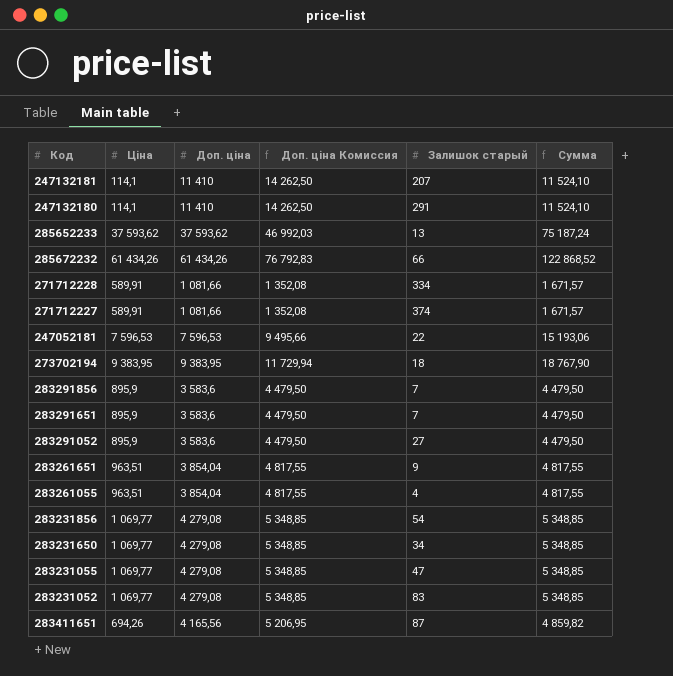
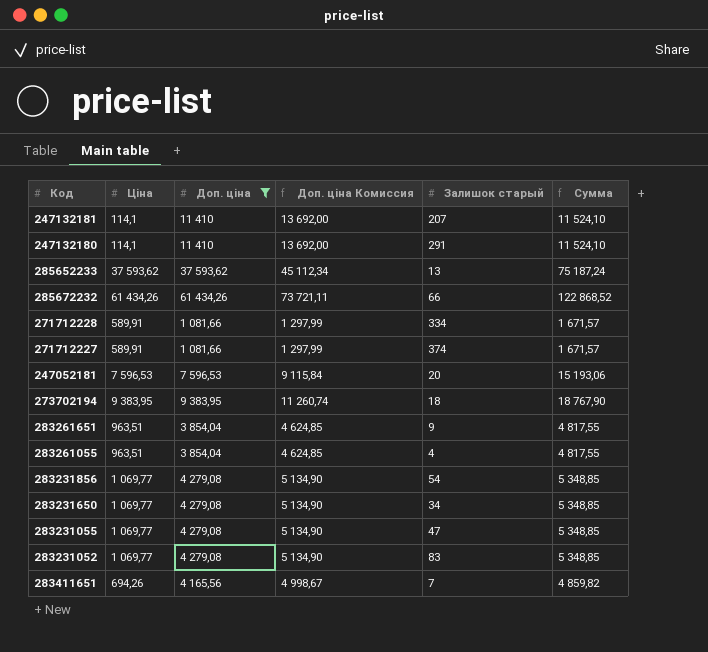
filter: none -> Доп. ціна != 3 583,6
column Доп. ціна Комиссия | formula: [Доп. ціна] * 1,25 -> [Доп. ціна] * 1,2
247052181 | Залишок старый: 22 -> 20
283411651 | Залишок старый: 87 -> 7

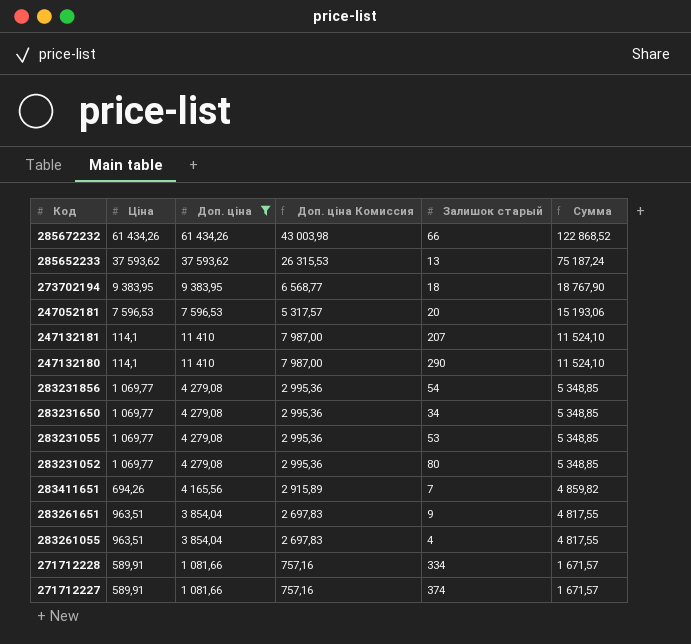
row order: none -> Сумма descending
column Доп. ціна Комиссия | formula: [Доп. ціна] * 1,2 -> [Доп. ціна] * 0,7
247132180 | Залишок старый: 291 -> 290
283231055 | Залишок старый: 47 -> 53
283231052 | Залишок старый: 83 -> 80

